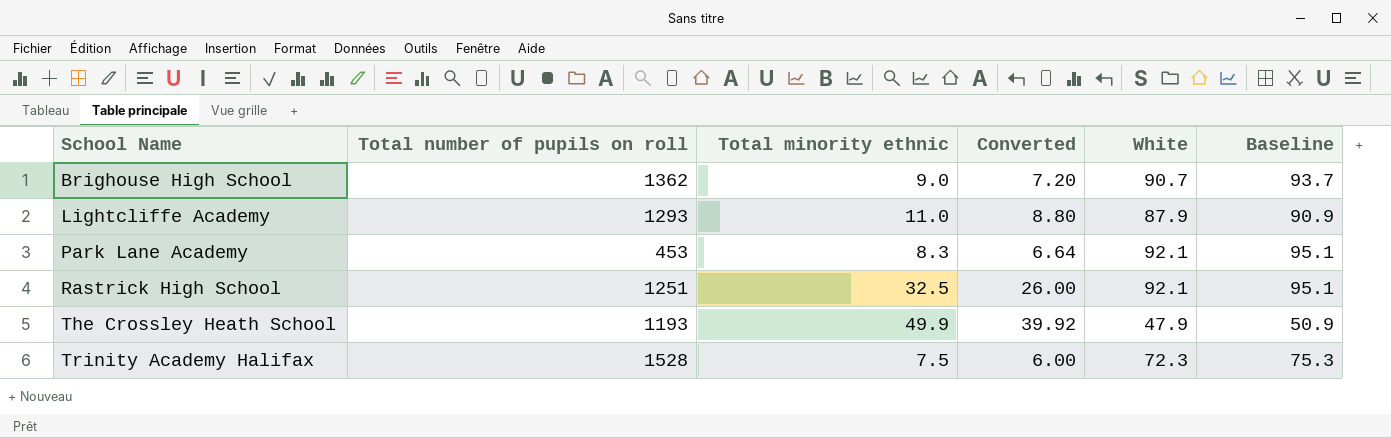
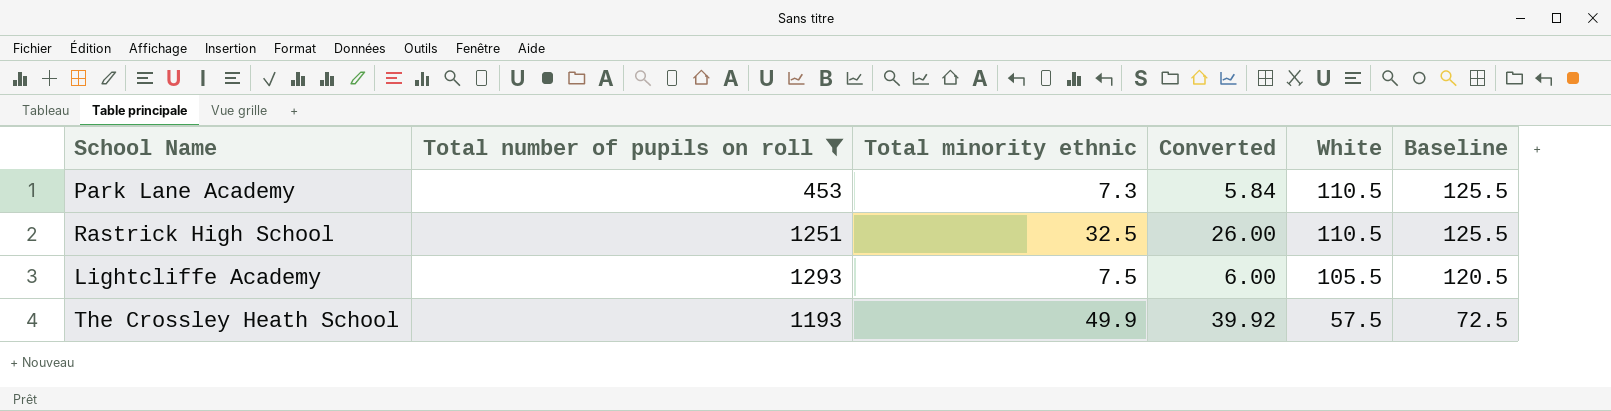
filter: none -> Total number of pupils on roll <= 1293
row order: School Name ascending -> White descending
column Baseline | formula: [White] + 3 -> [White] + 15
Park Lane Academy | Total minority ethnic: 8.3 -> 7.3
Park Lane Academy | Converted: 6.64 -> 5.84
Park Lane Academy | White: 92.1 -> 110.5
Rastrick High School | White: 92.1 -> 110.5
Lightcliffe Academy | Total minority ethnic: 11.0 -> 7.5
Lightcliffe Academy | Converted: 8.80 -> 6.00
Lightcliffe Academy | White: 87.9 -> 105.5
The Crossley Heath School | White: 47.9 -> 57.5

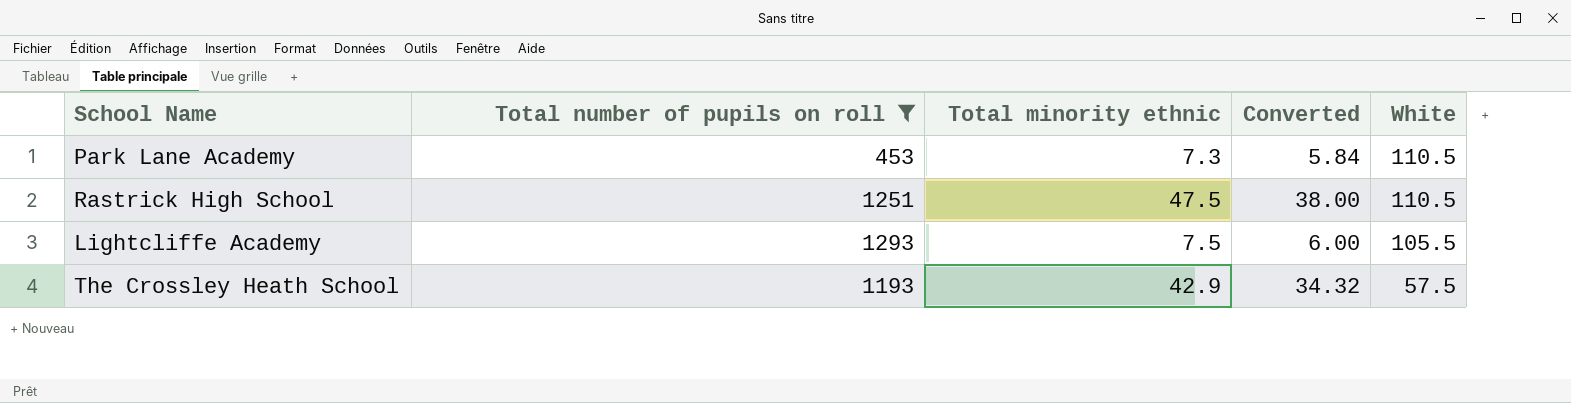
column Baseline | formula: [White] + 15 -> none
Rastrick High School | Total minority ethnic: 32.5 -> 47.5
Rastrick High School | Converted: 26.00 -> 38.00
The Crossley Heath School | Total minority ethnic: 49.9 -> 42.9
The Crossley Heath School | Converted: 39.92 -> 34.32

